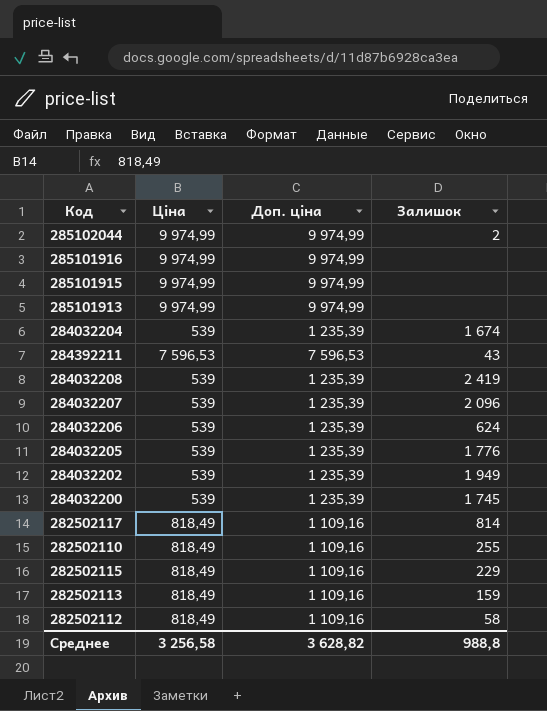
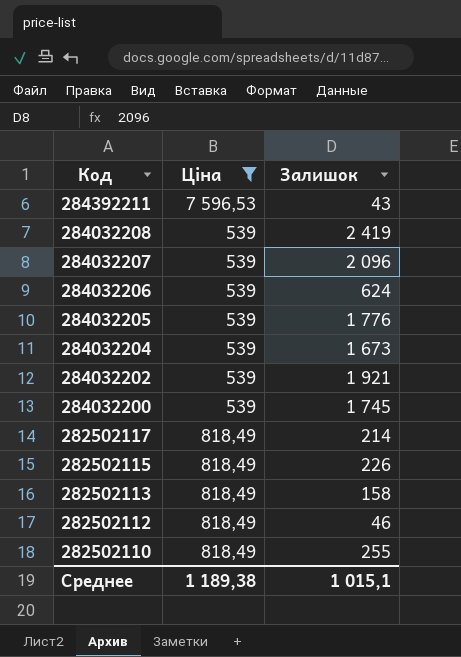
filter: none -> Ціна != 9 974,99
row order: none -> Код descending
column Доп. ціна | position: 3 -> none
284032204 | Залишок: 1 674 -> 1 673
284032202 | Залишок: 1 949 -> 1 921
282502117 | Залишок: 814 -> 214
282502115 | Залишок: 229 -> 226
282502113 | Залишок: 159 -> 158
282502112 | Залишок: 58 -> 46
Среднее | Ціна: 3 256,58 -> 1 189,38
Среднее | Залишок: 988,8 -> 1 015,1

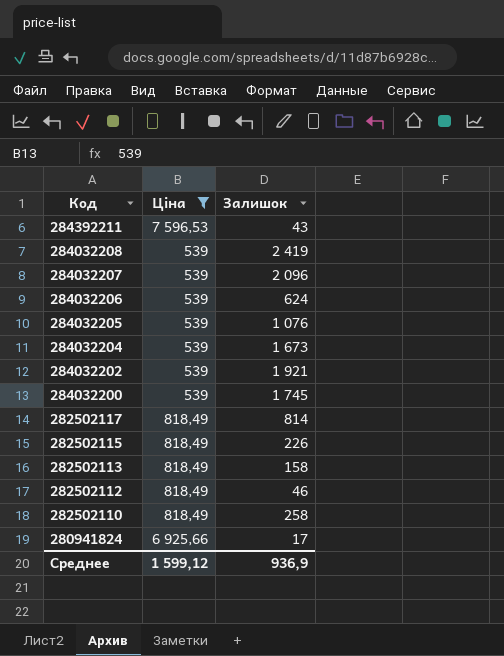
284032205 | Залишок: 1 776 -> 1 076
282502117 | Залишок: 214 -> 814
282502110 | Залишок: 255 -> 258
row 280941824: none -> 6 925,66 | 17
Среднее | Ціна: 1 189,38 -> 1 599,12
Среднее | Залишок: 1 015,1 -> 936,9

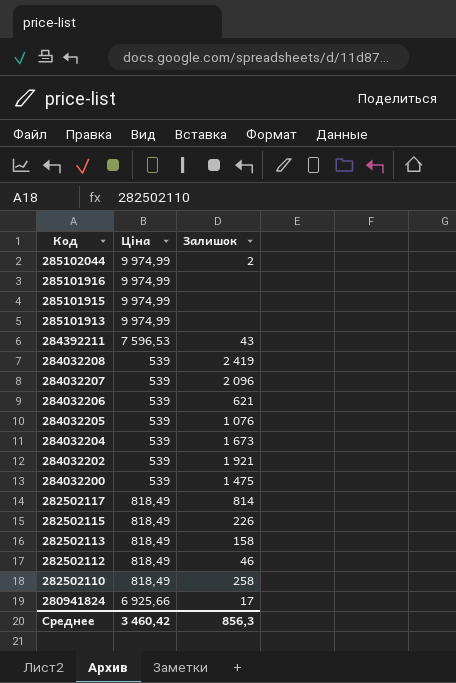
filter: Ціна != 9 974,99 -> none
284032206 | Залишок: 624 -> 621
284032200 | Залишок: 1 745 -> 1 475
Среднее | Ціна: 1 599,12 -> 3 460,42
Среднее | Залишок: 936,9 -> 856,3

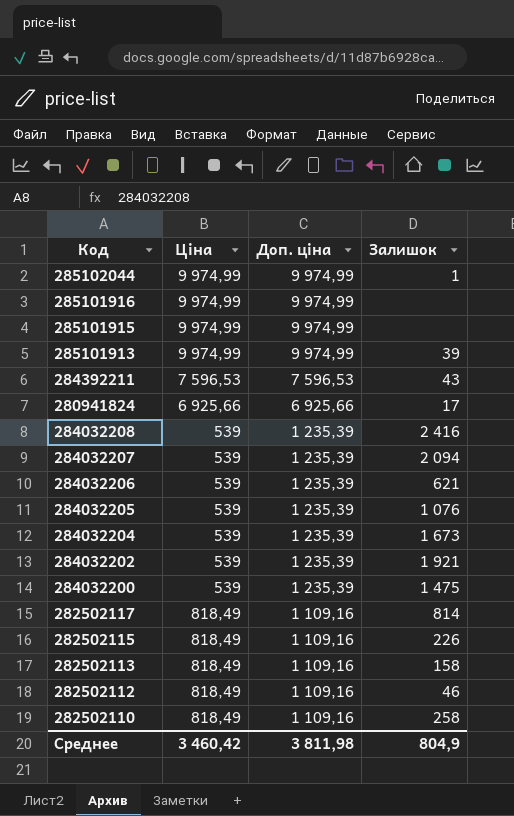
row order: Код descending -> Доп. ціна descending
column Доп. ціна | position: none -> 3
285102044 | Залишок: 2 -> 1
285101913 | Залишок: none -> 39
284032208 | Залишок: 2 419 -> 2 416
284032207 | Залишок: 2 096 -> 2 094
Среднее | Залишок: 856,3 -> 804,9

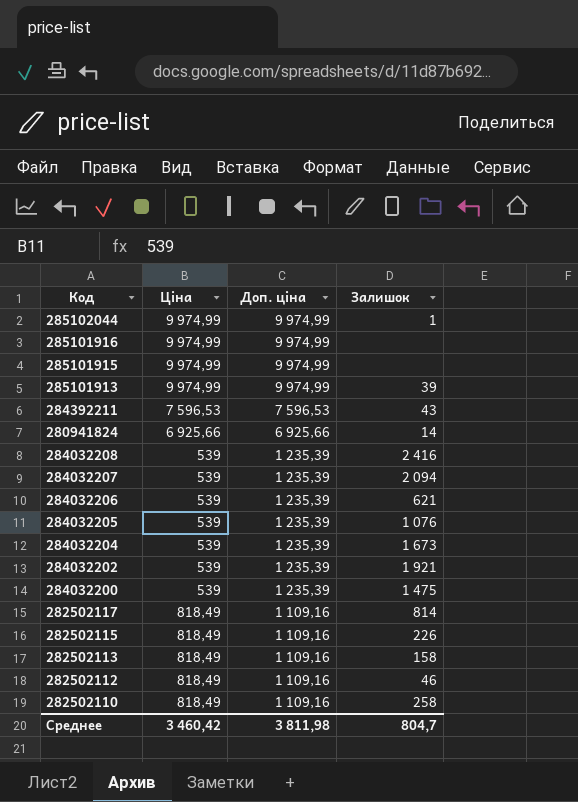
280941824 | Залишок: 17 -> 14
Среднее | Залишок: 804,9 -> 804,7

